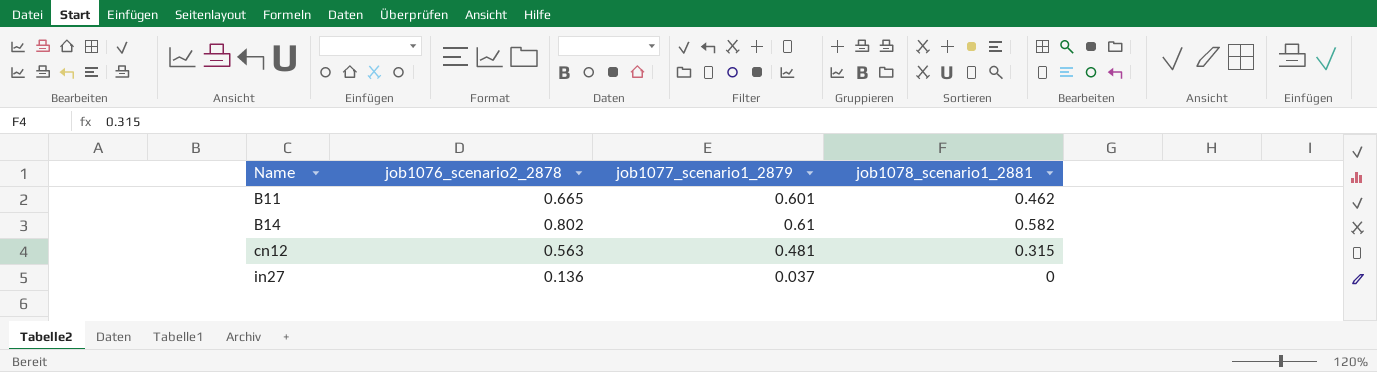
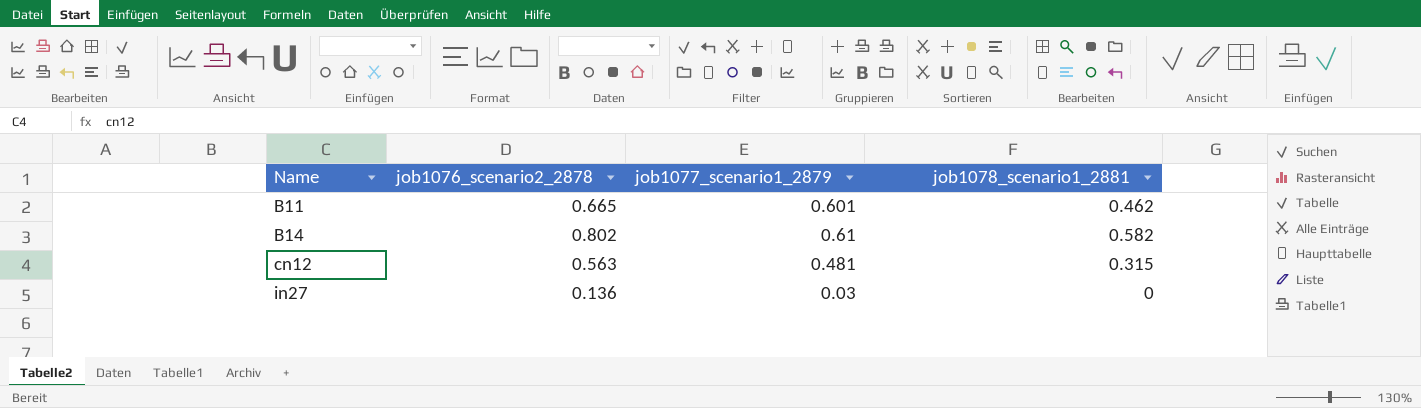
in27 | job1077_scenario1_2879: 0.037 -> 0.03

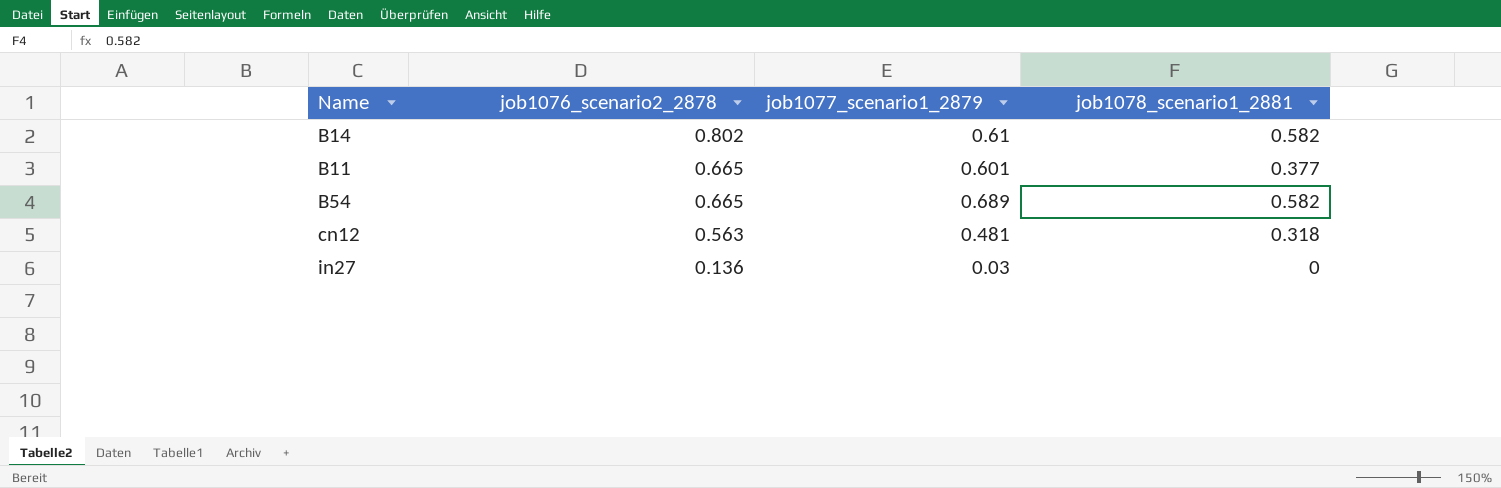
row order: Name ascending -> job1076_scenario2_2878 descending
B11 | job1078_scenario1_2881: 0.462 -> 0.377
row B54: none -> 0.665 | 0.689 | 0.582
cn12 | job1078_scenario1_2881: 0.315 -> 0.318

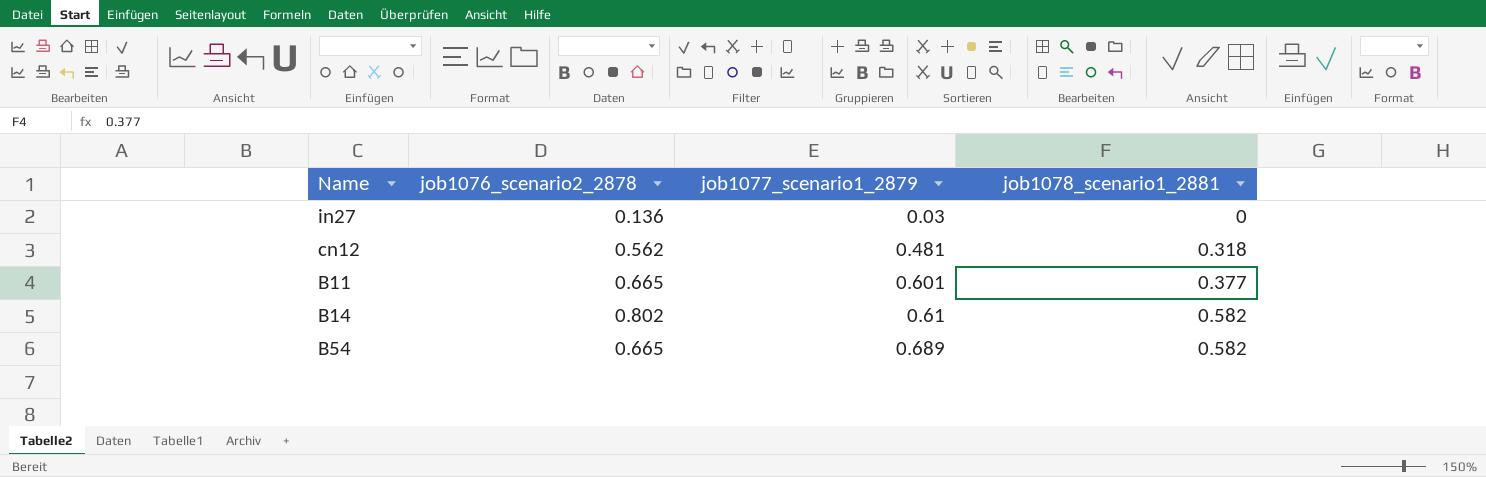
row order: job1076_scenario2_2878 descending -> job1077_scenario1_2879 ascending
cn12 | job1076_scenario2_2878: 0.563 -> 0.562

